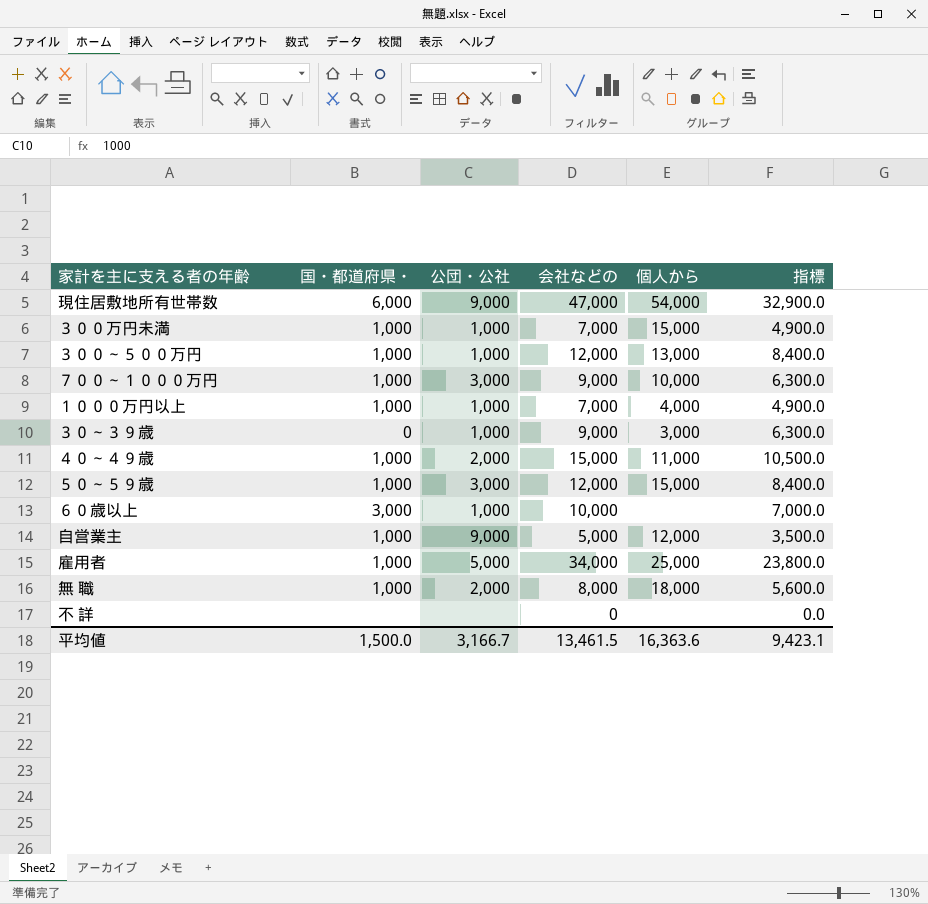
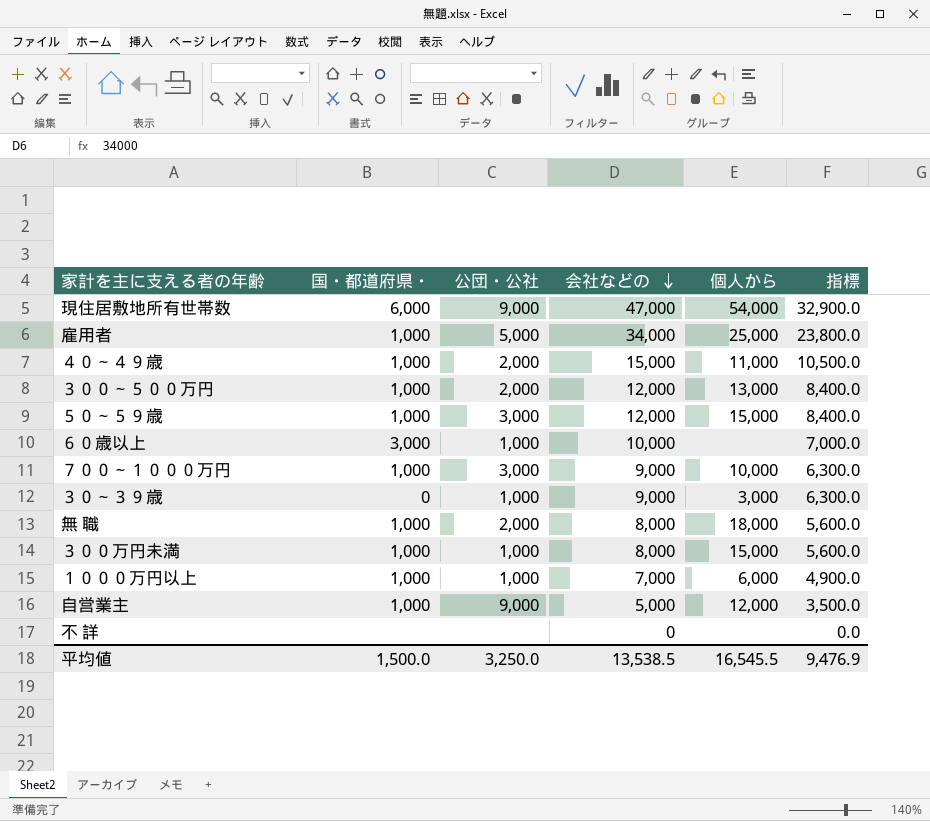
row order: none -> 会社などの descending
３００～５００万円 | 公団・公社: 1,000 -> 2,000
３００万円未満 | 会社などの: 7,000 -> 8,000
３００万円未満 | 指標: 4,900.0 -> 5,600.0
１０００万円以上 | 個人から: 4,000 -> 6,000
平均値 | 公団・公社: 3,166.7 -> 3,250.0
平均値 | 会社などの: 13,461.5 -> 13,538.5
平均値 | 個人から: 16,363.6 -> 16,545.5
平均値 | 指標: 9,423.1 -> 9,476.9

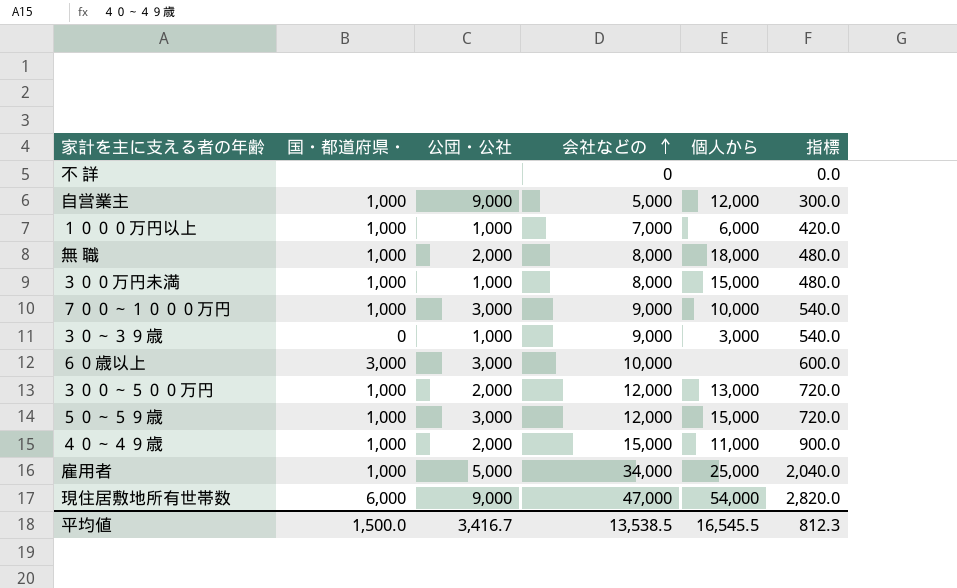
row order: 会社などの descending -> 会社などの ascending
column 指標 | formula: [会社などの] * 0.7 -> [会社などの] * 0.06
６０歳以上 | 公団・公社: 1,000 -> 3,000
平均値 | 公団・公社: 3,250.0 -> 3,416.7
平均値 | 指標: 9,476.9 -> 812.3

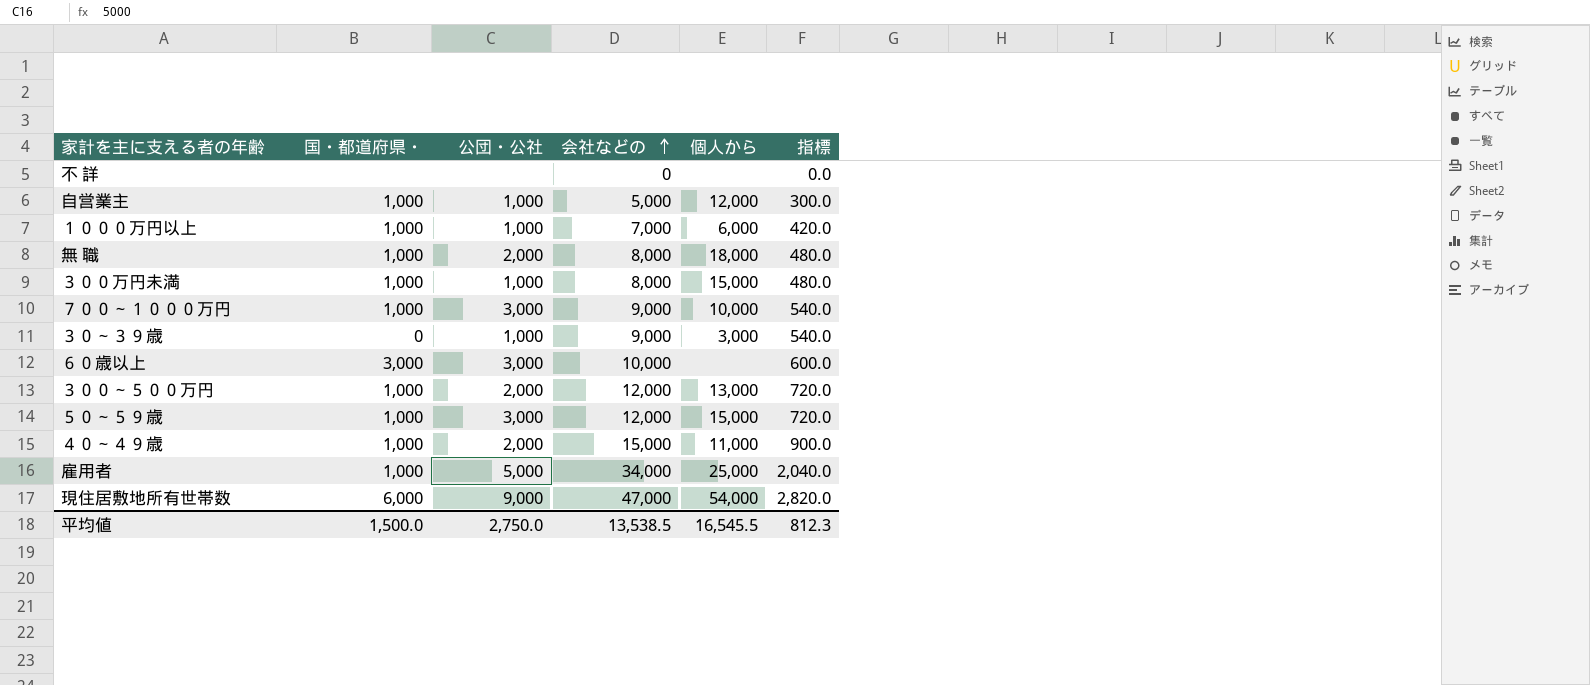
自営業主 | 公団・公社: 9,000 -> 1,000
平均値 | 公団・公社: 3,416.7 -> 2,750.0

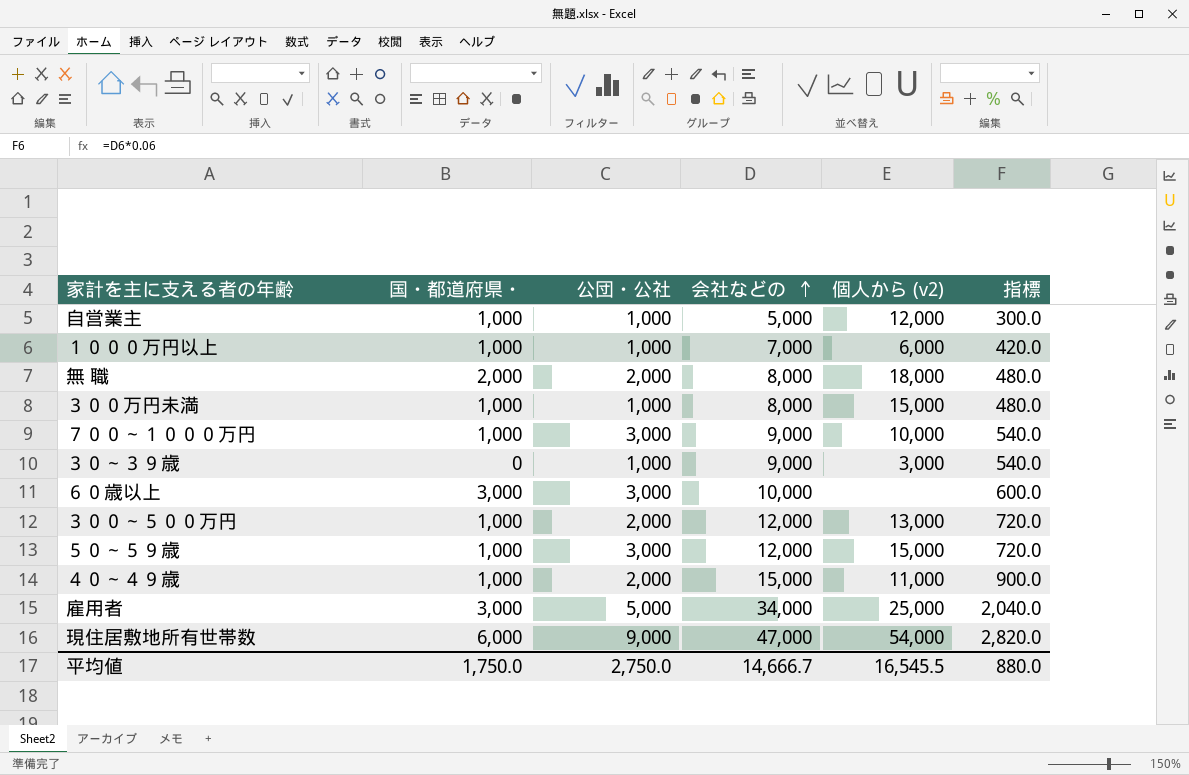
column name: 個人から -> 個人から (v2)
row 不 詳: none | none | 0 | none | 0.0 -> none
無 職 | 国・都道府県・: 1,000 -> 2,000
雇用者 | 国・都道府県・: 1,000 -> 3,000
平均値 | 国・都道府県・: 1,500.0 -> 1,750.0
平均値 | 会社などの: 13,538.5 -> 14,666.7
平均値 | 指標: 812.3 -> 880.0

